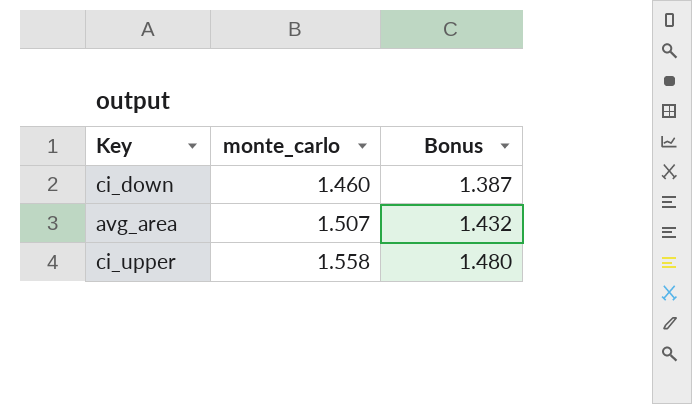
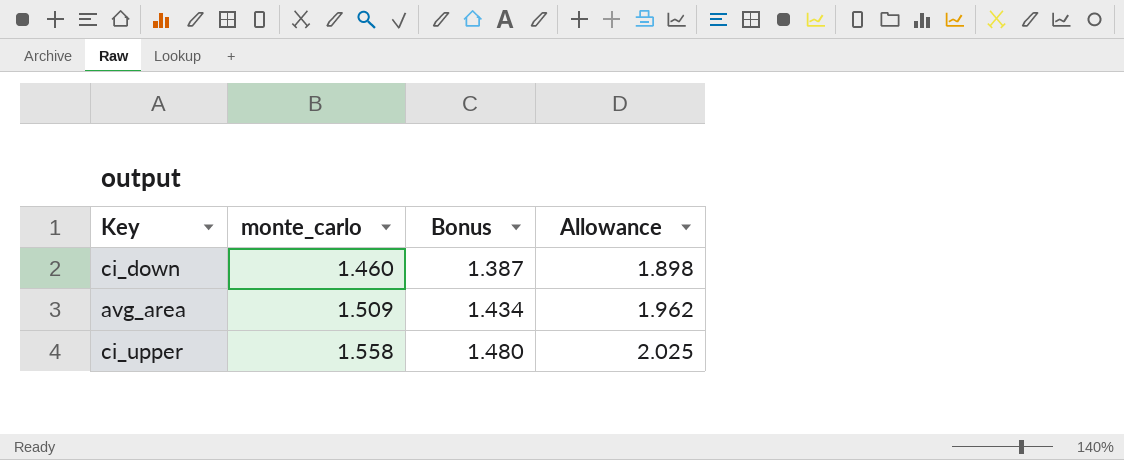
column Allowance | formula: none -> [monte_carlo] * 1.3
avg_area | monte_carlo: 1.507 -> 1.509
avg_area | Bonus: 1.432 -> 1.434

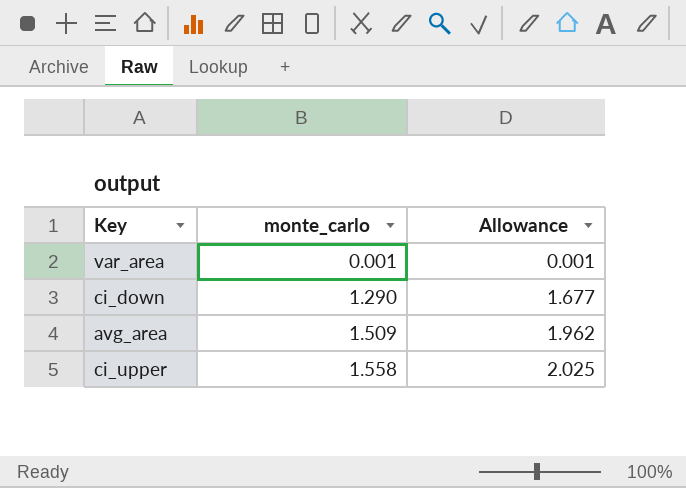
column Bonus | formula: [monte_carlo] * 0.95 -> none
row var_area: none -> 0.001 | 0.001
ci_down | monte_carlo: 1.460 -> 1.290
ci_down | Allowance: 1.898 -> 1.677

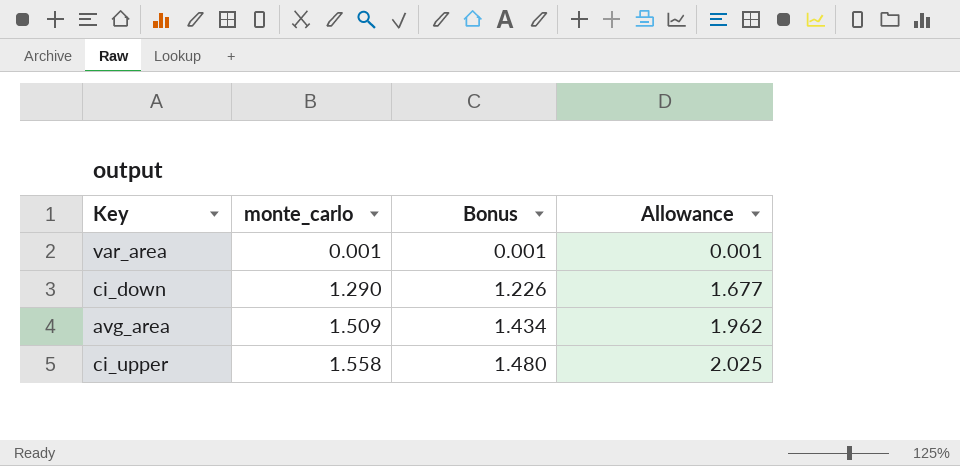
column Bonus | formula: none -> [monte_carlo] * 0.95

